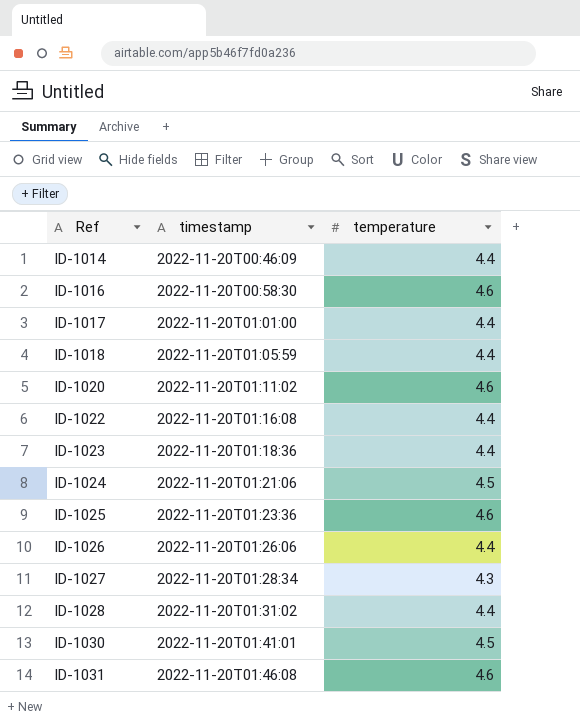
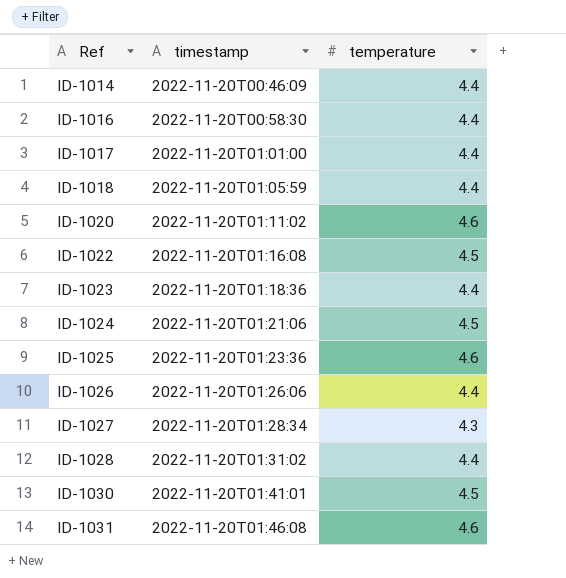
ID-1016 | temperature: 4.6 -> 4.4
ID-1022 | temperature: 4.4 -> 4.5

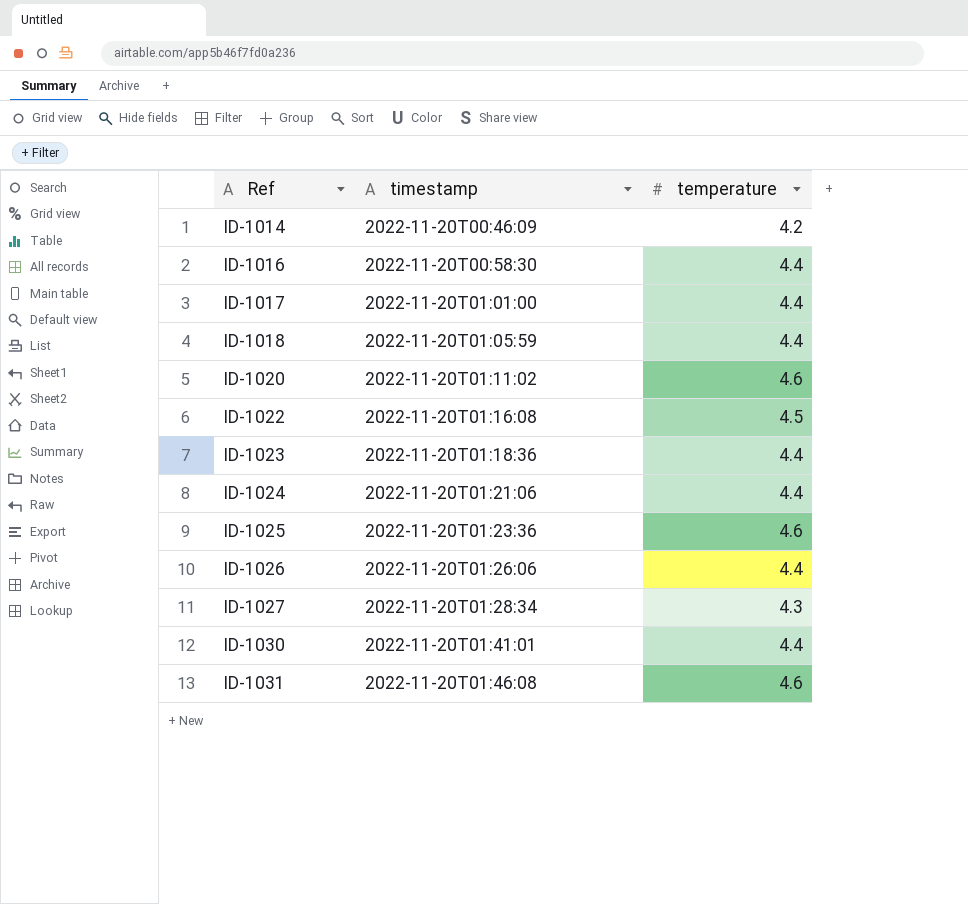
row ID-1028: 2022-11-20T01:31:02 | 4.4 -> none
ID-1014 | temperature: 4.4 -> 4.2
ID-1024 | temperature: 4.5 -> 4.4
ID-1030 | temperature: 4.5 -> 4.4

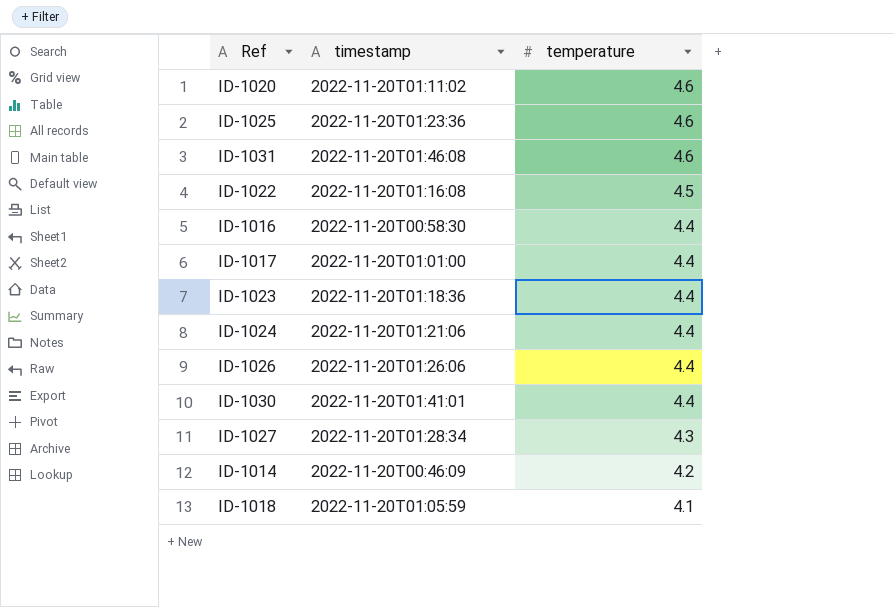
row order: Ref ascending -> temperature descending
ID-1018 | temperature: 4.4 -> 4.1

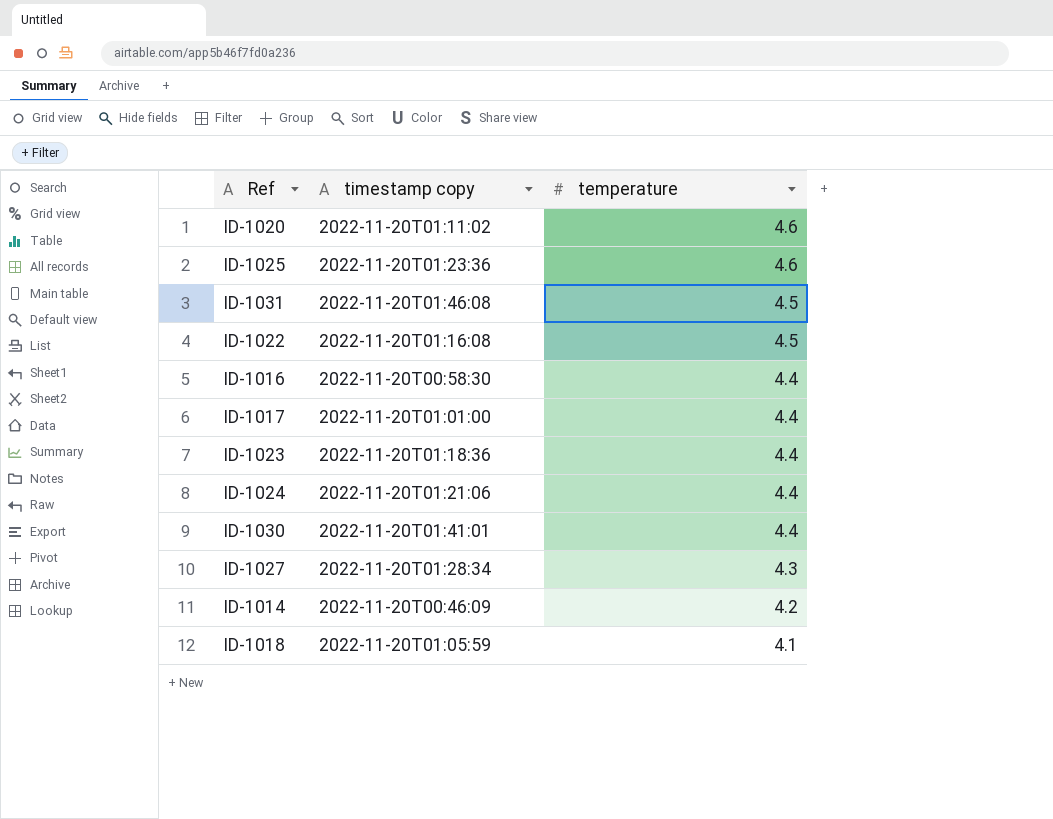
column name: timestamp -> timestamp copy
row ID-1026: 2022-11-20T01:26:06 | 4.4 -> none
ID-1031 | temperature: 4.6 -> 4.5

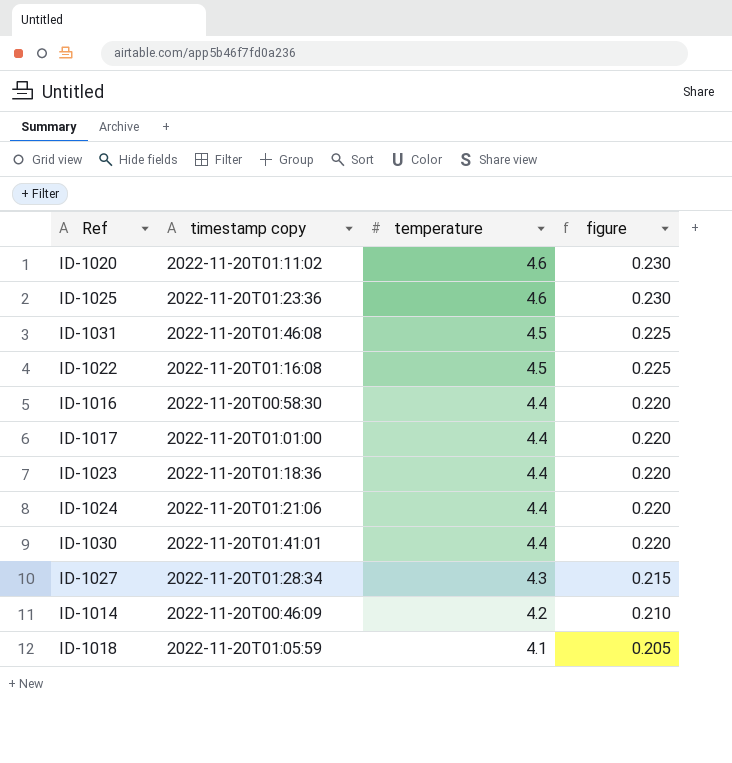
column figure | formula: none -> [temperature] * 0.05

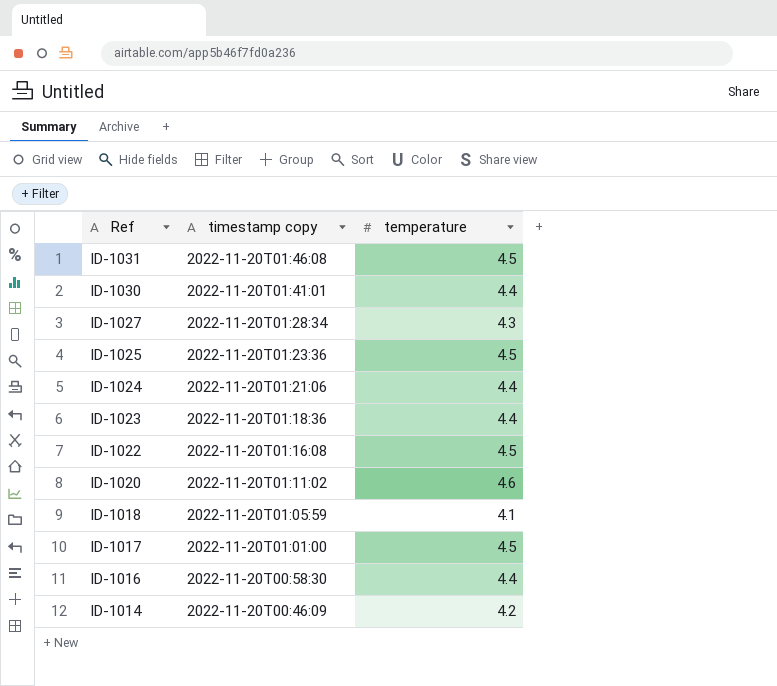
row order: temperature descending -> Ref descending
column figure | formula: [temperature] * 0.05 -> none
ID-1025 | temperature: 4.6 -> 4.5
ID-1017 | temperature: 4.4 -> 4.5

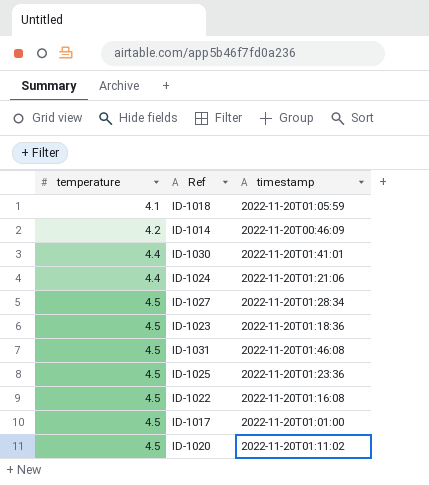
row order: Ref descending -> temperature ascending
column temperature | position: 3 -> 1
column name: timestamp copy -> timestamp
row ID-1016: 2022-11-20T00:58:30 | 4.4 -> none
ID-1027 | temperature: 4.3 -> 4.5
ID-1023 | temperature: 4.4 -> 4.5
ID-1020 | temperature: 4.6 -> 4.5

